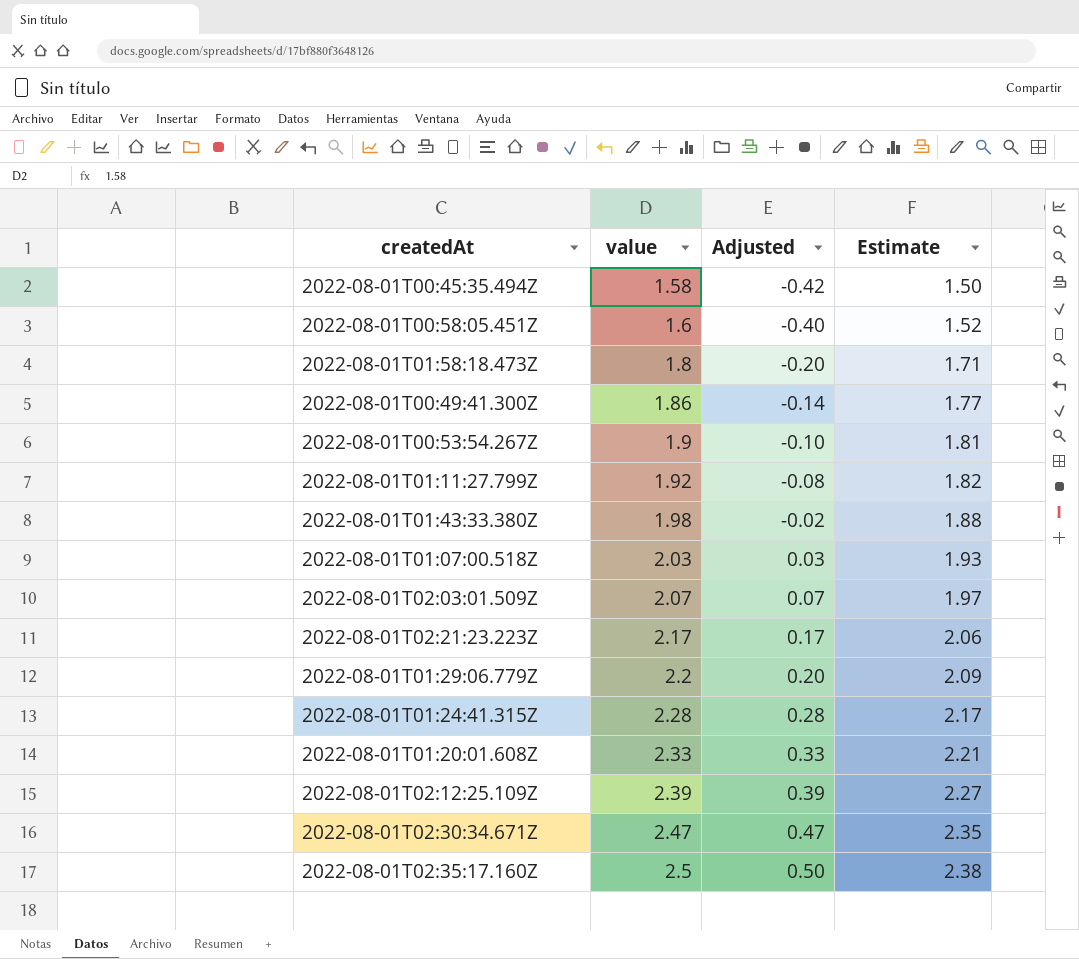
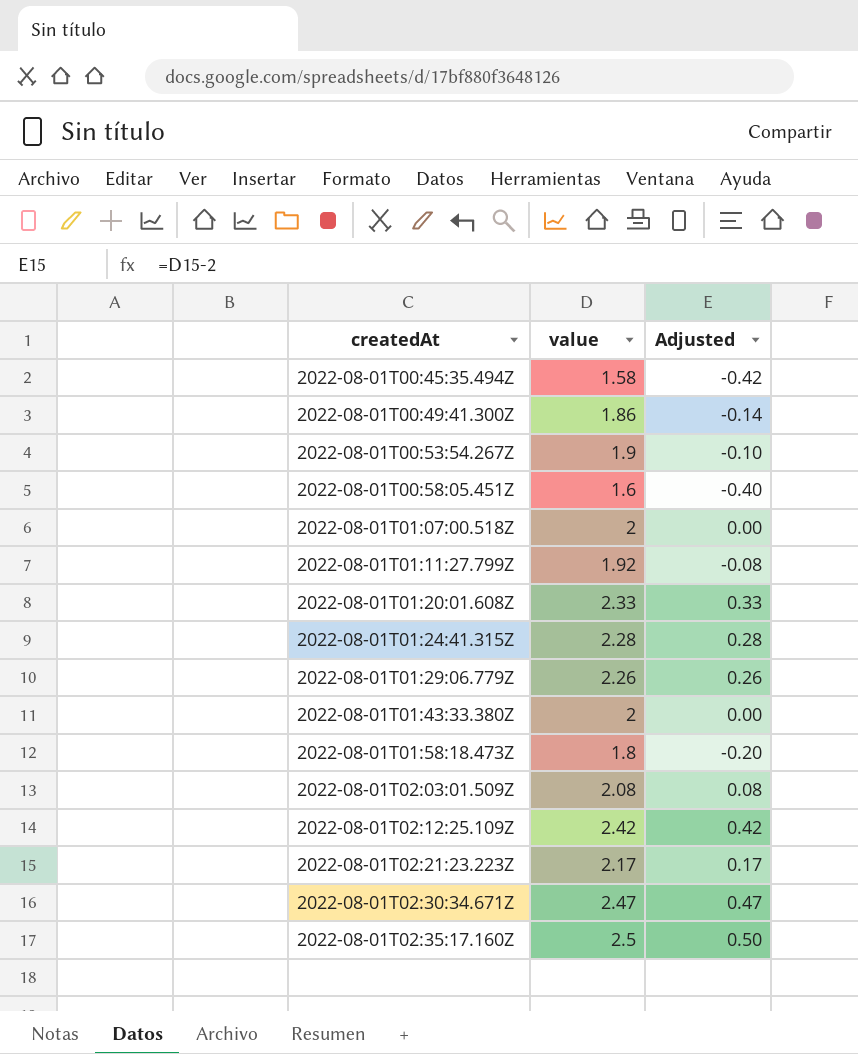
row order: value ascending -> createdAt ascending
column Estimate | formula: [value] * 0.95 -> none
2022-08-01T01:07:00.518Z | value: 2.03 -> 2
2022-08-01T01:07:00.518Z | Adjusted: 0.03 -> 0.00
2022-08-01T01:29:06.779Z | value: 2.2 -> 2.26
2022-08-01T01:29:06.779Z | Adjusted: 0.20 -> 0.26
2022-08-01T01:43:33.380Z | value: 1.98 -> 2
2022-08-01T01:43:33.380Z | Adjusted: -0.02 -> 0.00
2022-08-01T02:03:01.509Z | value: 2.07 -> 2.08
2022-08-01T02:03:01.509Z | Adjusted: 0.07 -> 0.08
2022-08-01T02:12:25.109Z | value: 2.39 -> 2.42
2022-08-01T02:12:25.109Z | Adjusted: 0.39 -> 0.42

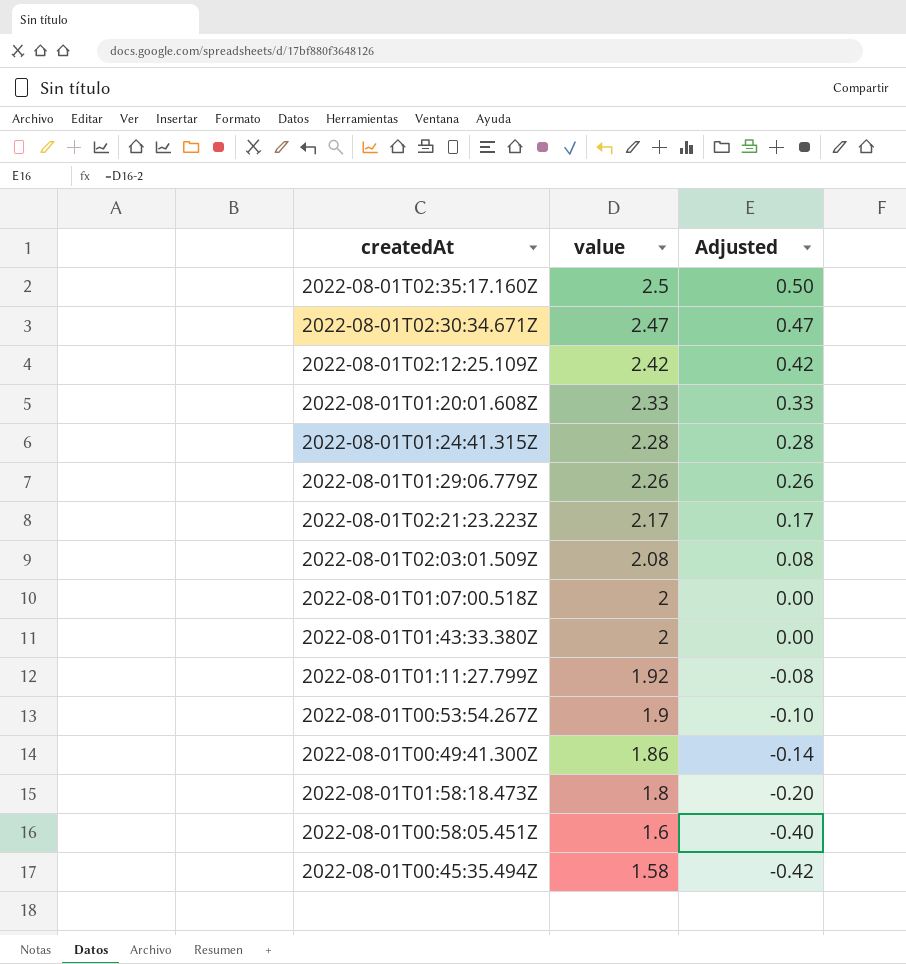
row order: createdAt ascending -> value descending

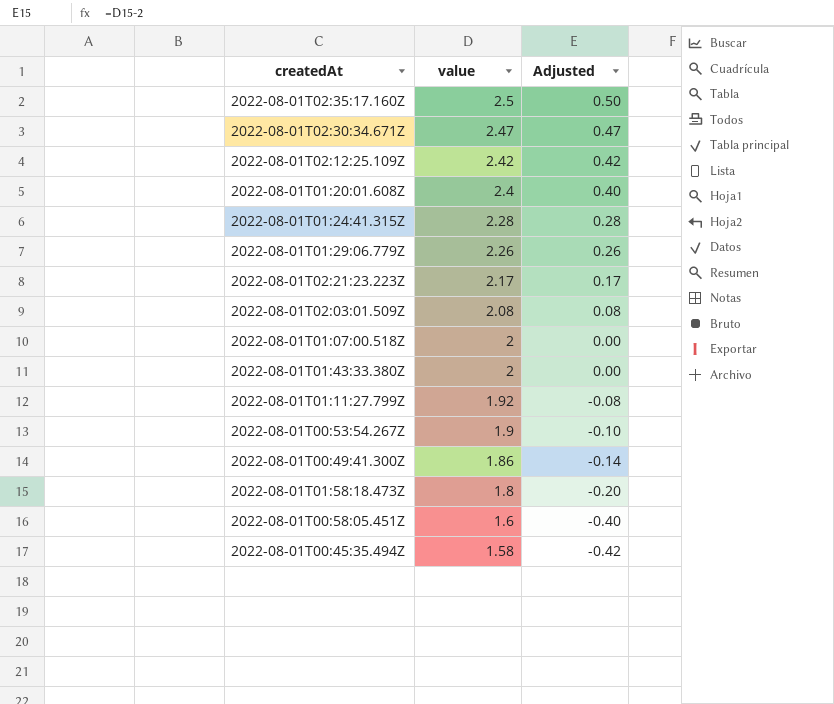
2022-08-01T01:20:01.608Z | value: 2.33 -> 2.4
2022-08-01T01:20:01.608Z | Adjusted: 0.33 -> 0.40

